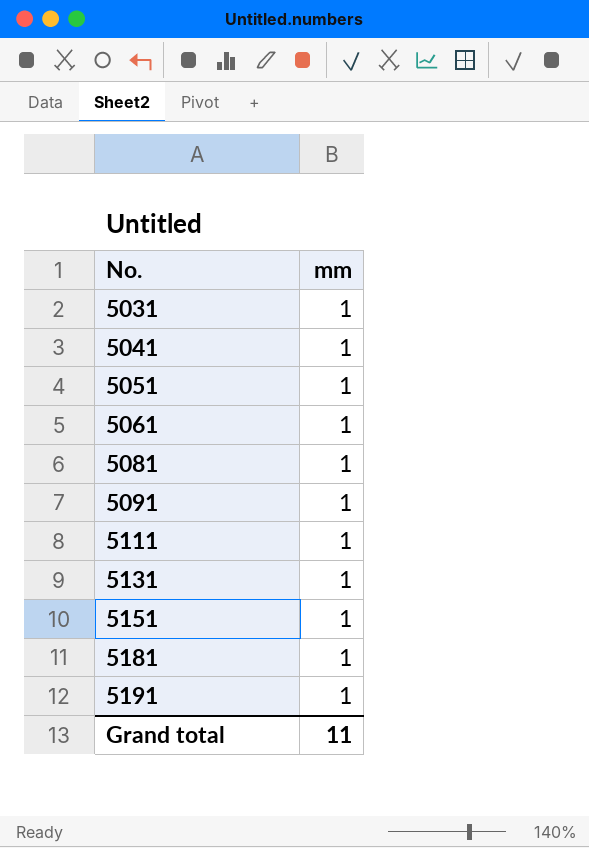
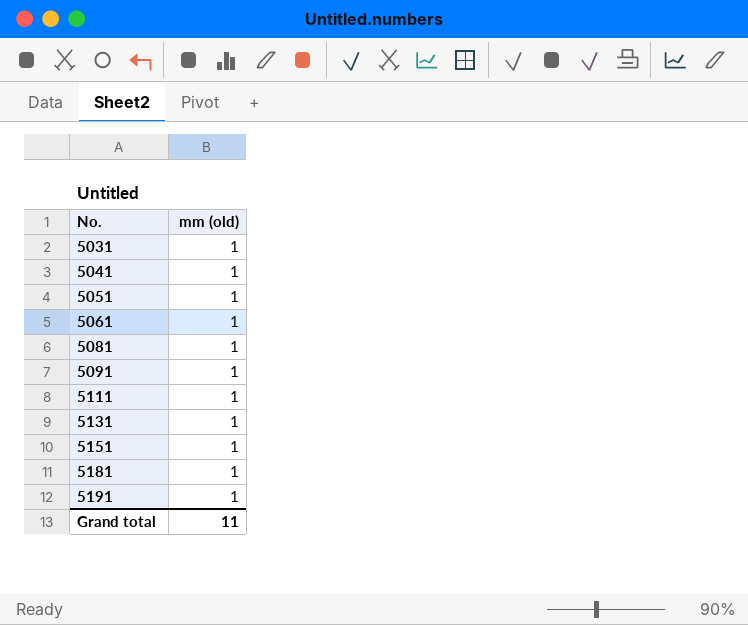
column name: mm -> mm (old)

